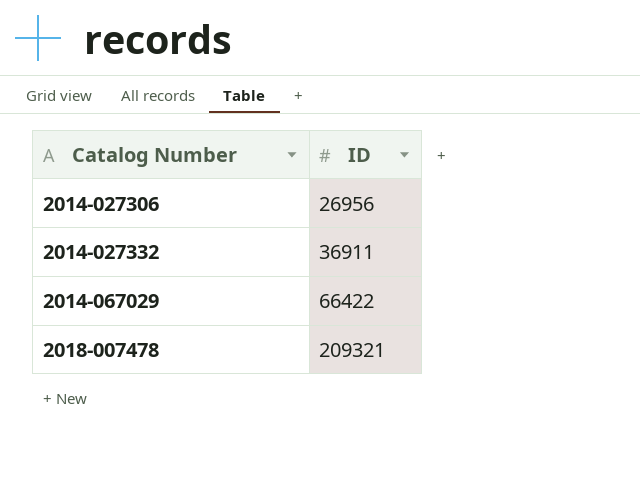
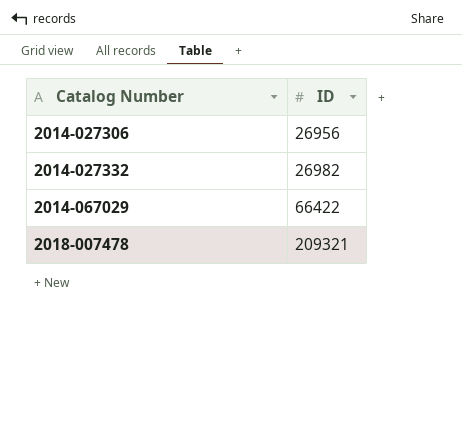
2014-027332 | ID: 36911 -> 26982

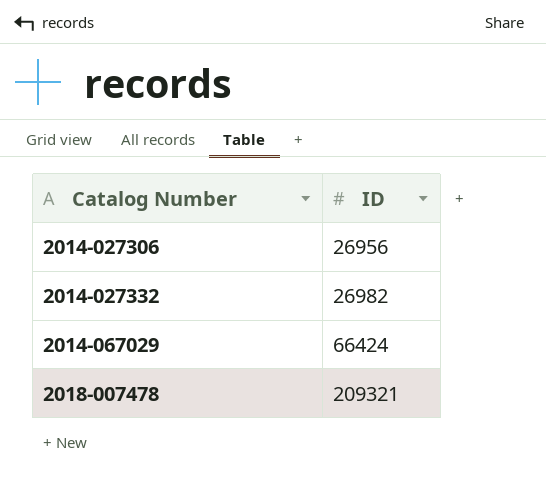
2014-067029 | ID: 66422 -> 66424

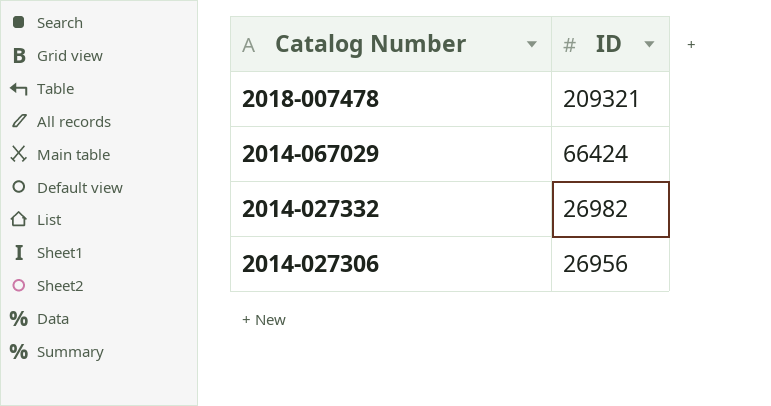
row order: Catalog Number ascending -> Catalog Number descending

